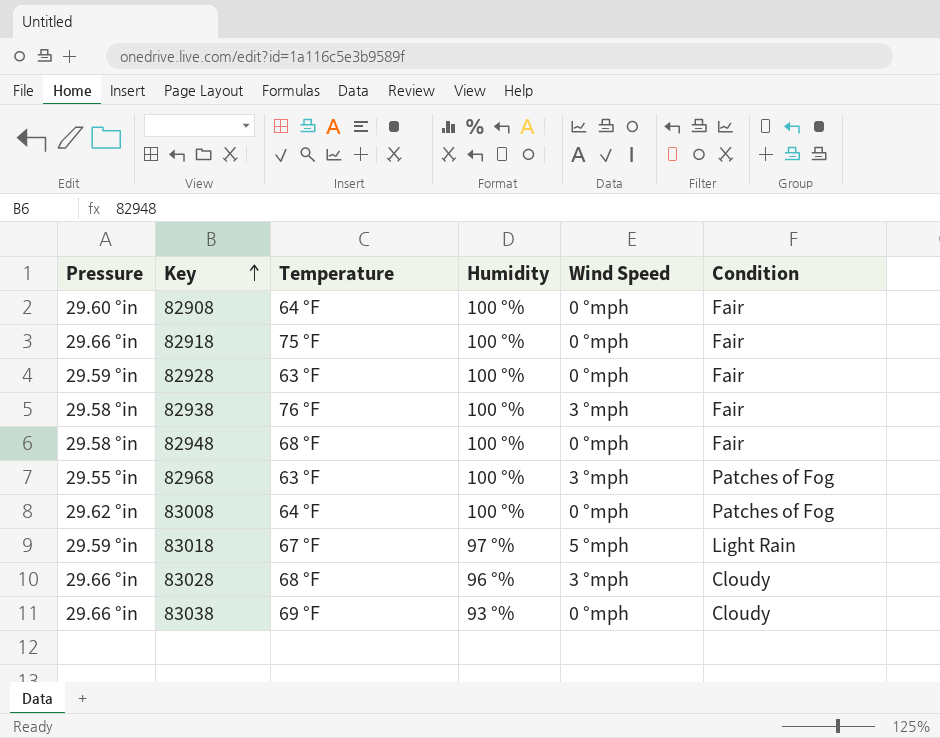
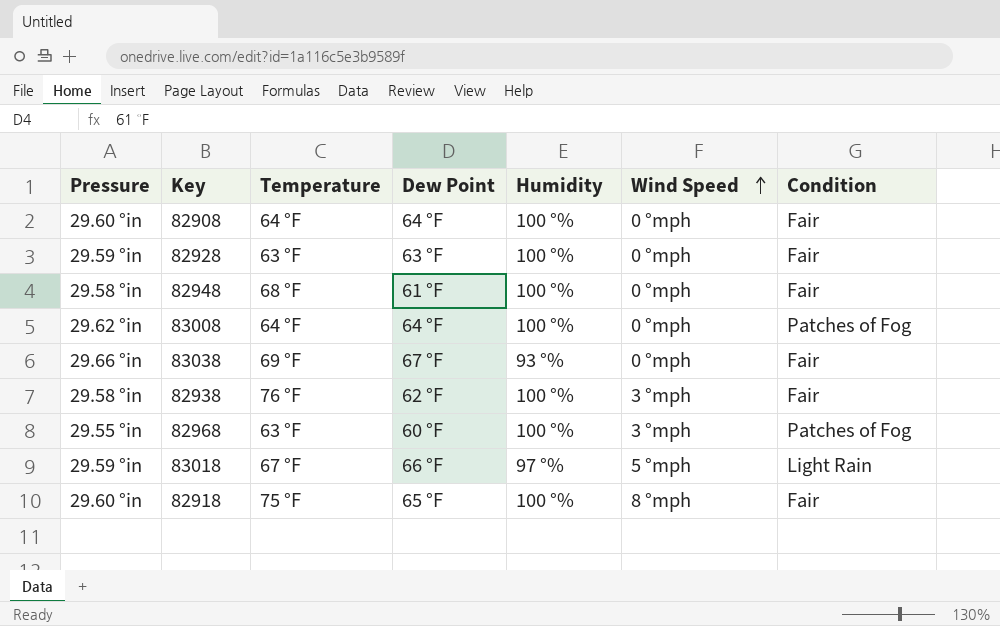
row order: Key ascending -> Wind Speed ascending
column Dew Point | position: none -> 4
row 83028: 29.66 °in | 68 °F | 96 °% | 3 °mph | Cloudy -> none
83038 | Condition: Cloudy -> Fair
82918 | Pressure: 29.66 °in -> 29.60 °in
82918 | Wind Speed: 0 °mph -> 8 °mph

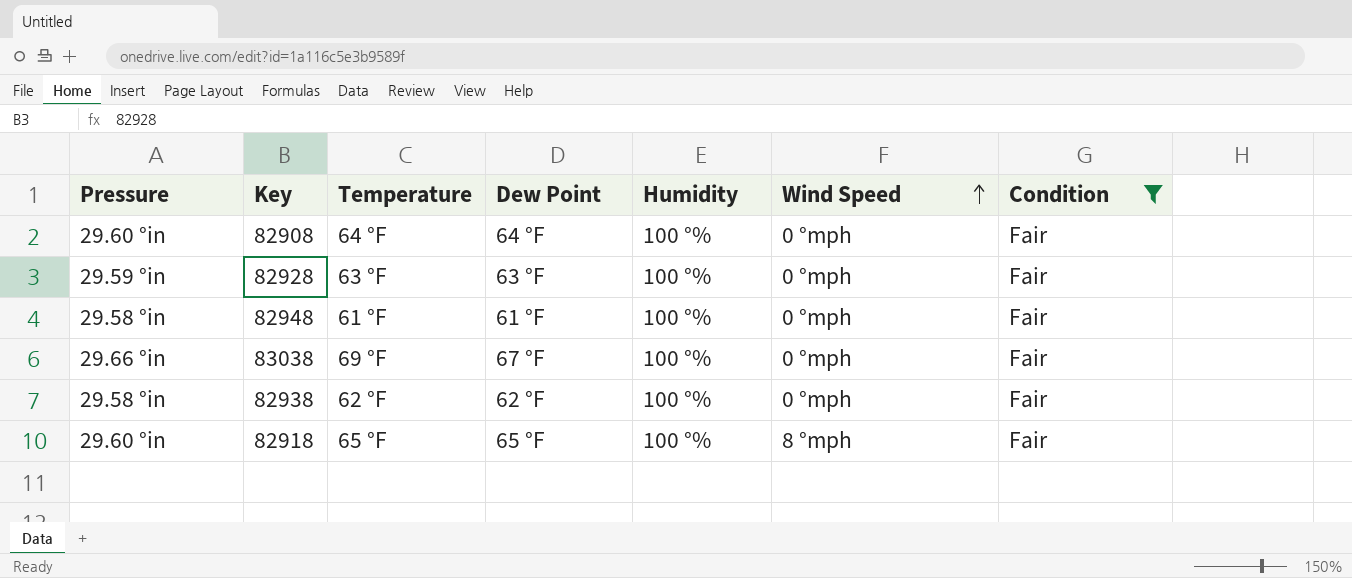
filter: none -> Condition = Fair
82948 | Temperature: 68 °F -> 61 °F
83038 | Humidity: 93 °% -> 100 °%
82938 | Temperature: 76 °F -> 62 °F
82938 | Wind Speed: 3 °mph -> 0 °mph
82918 | Temperature: 75 °F -> 65 °F

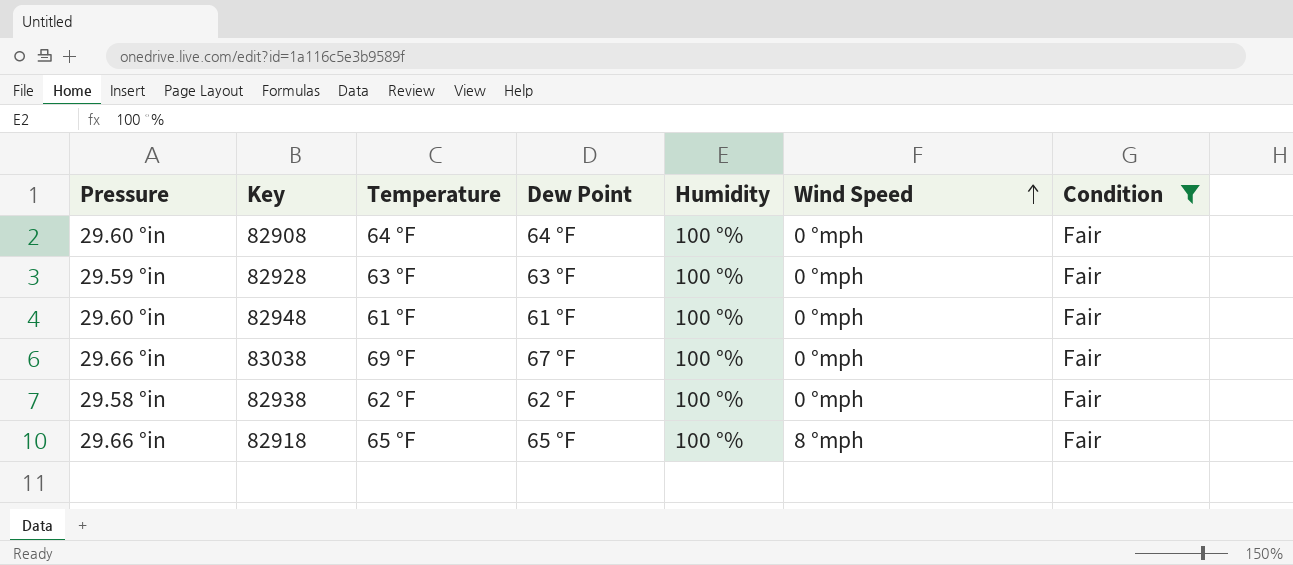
82948 | Pressure: 29.58 °in -> 29.60 °in
82918 | Pressure: 29.60 °in -> 29.66 °in

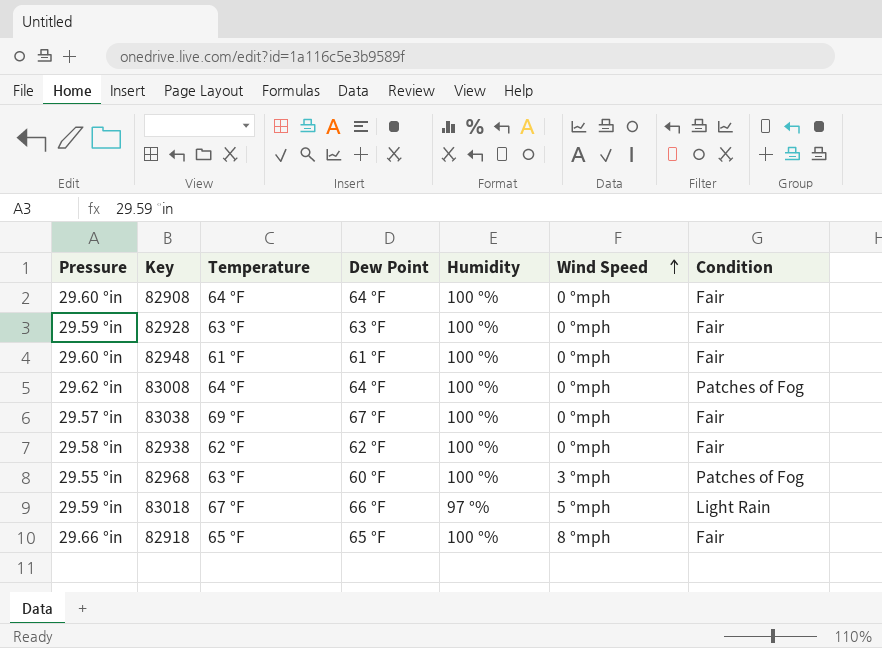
filter: Condition = Fair -> none
83038 | Pressure: 29.66 °in -> 29.57 °in

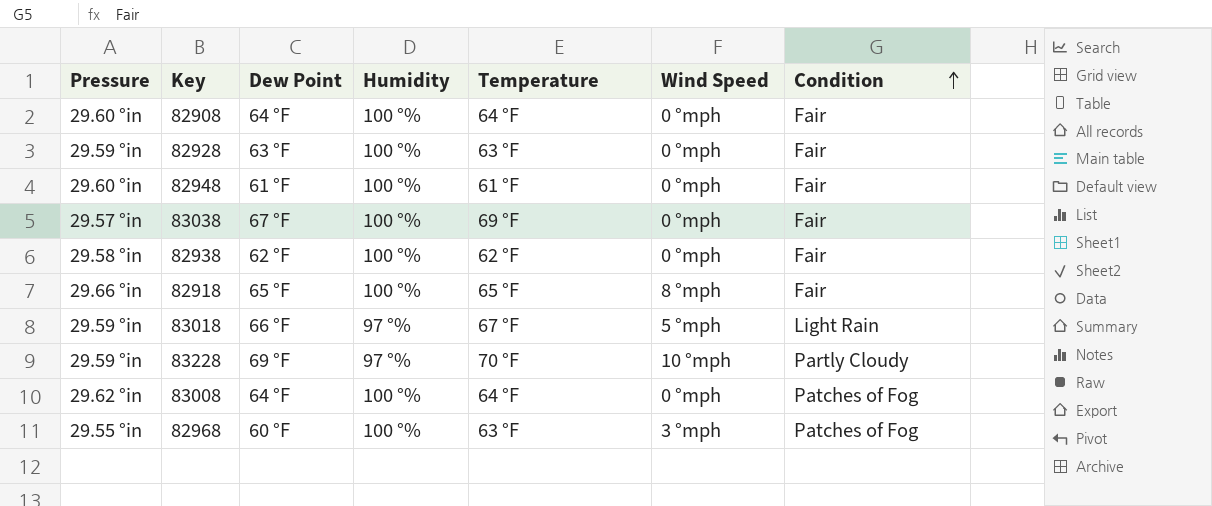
row order: Wind Speed ascending -> Condition ascending
column Temperature | position: 3 -> 5
row 83228: none -> 29.59 °in | 69 °F | 97 °% | 70 °F | 10 °mph | Partly Cloudy

